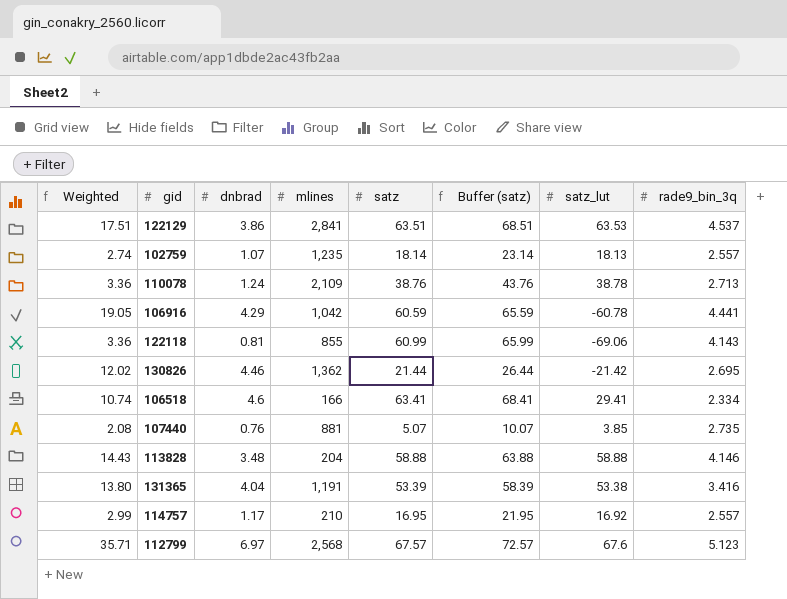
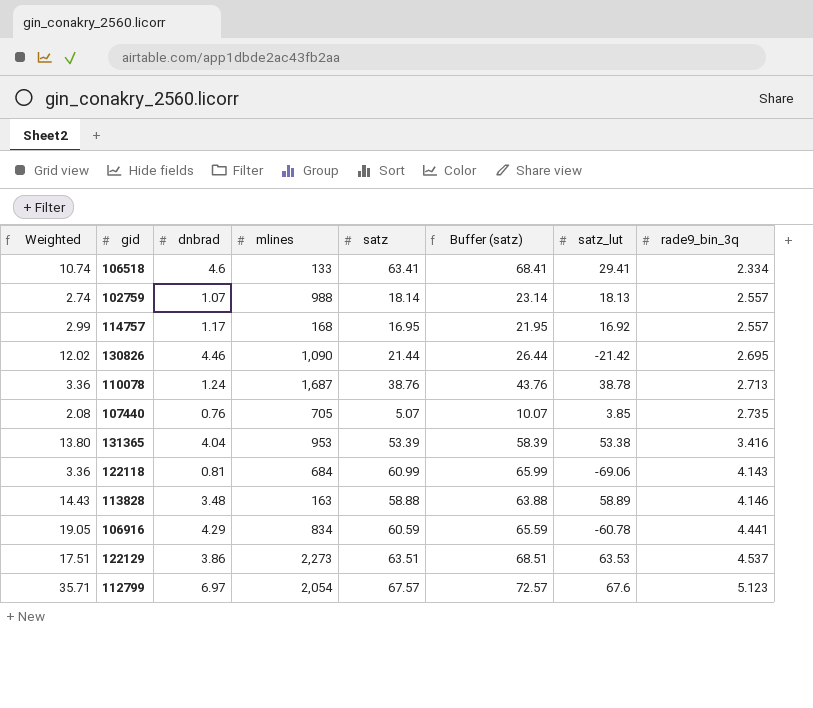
row order: none -> rade9_bin_3q ascending
106518 | mlines: 166 -> 133
102759 | mlines: 1,235 -> 988
114757 | mlines: 210 -> 168
130826 | mlines: 1,362 -> 1,090
110078 | mlines: 2,109 -> 1,687
107440 | mlines: 881 -> 705
131365 | mlines: 1,191 -> 953
122118 | mlines: 855 -> 684
113828 | mlines: 204 -> 163
113828 | satz_lut: 58.88 -> 58.89
106916 | mlines: 1,042 -> 834
122129 | mlines: 2,841 -> 2,273
112799 | mlines: 2,568 -> 2,054

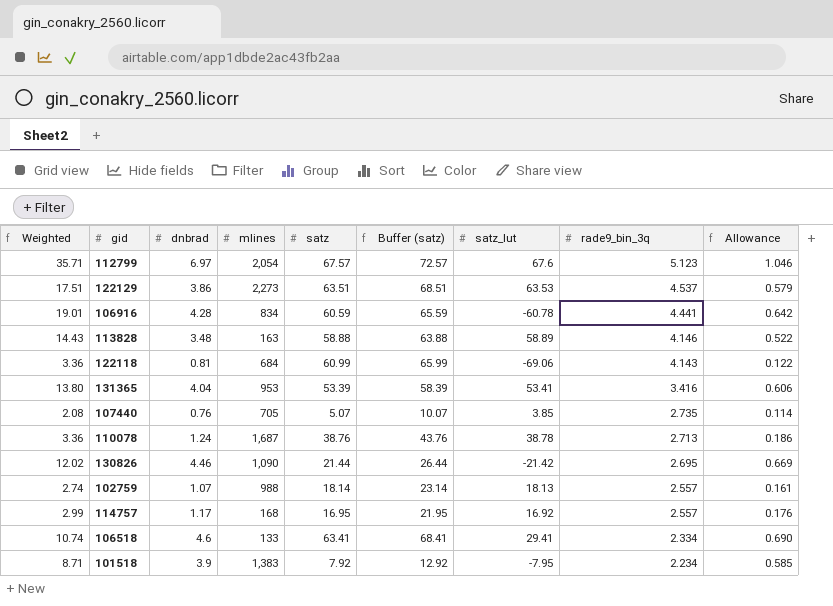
row order: rade9_bin_3q ascending -> rade9_bin_3q descending
column Allowance | formula: none -> [dnbrad] * 0.15
106916 | Weighted: 19.05 -> 19.01
106916 | dnbrad: 4.29 -> 4.28
131365 | satz_lut: 53.38 -> 53.41
row 101518: none -> 8.71 | 3.9 | 1,383 | 7.92 | 12.92 | -7.95 | 2.234 | 0.585

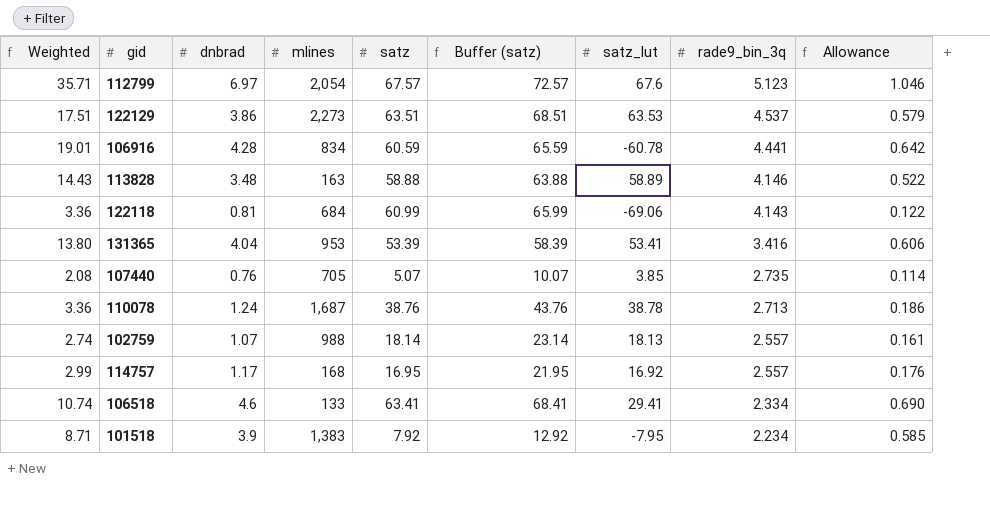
row 130826: 12.02 | 4.46 | 1,090 | 21.44 | 26.44 | -21.42 | 2.695 | 0.669 -> none

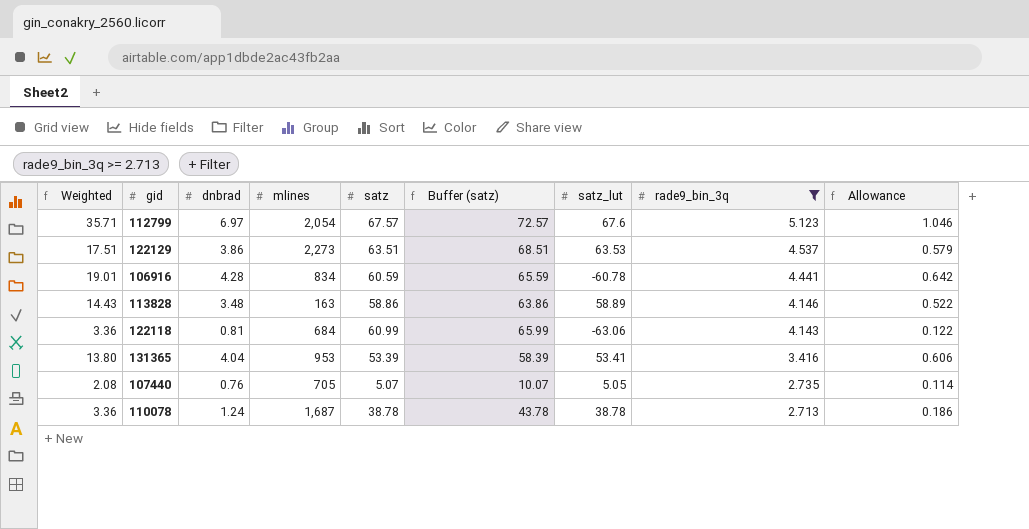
filter: none -> rade9_bin_3q >= 2.713
113828 | satz: 58.88 -> 58.86
113828 | Buffer (satz): 63.88 -> 63.86
122118 | satz_lut: -69.06 -> -63.06
107440 | satz_lut: 3.85 -> 5.05
110078 | satz: 38.76 -> 38.78
110078 | Buffer (satz): 43.76 -> 43.78

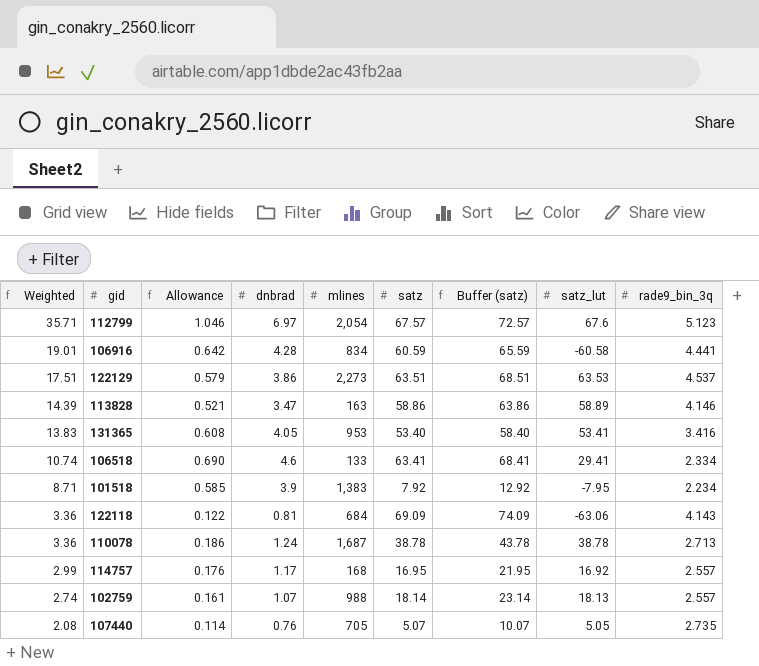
filter: rade9_bin_3q >= 2.713 -> none
row order: rade9_bin_3q descending -> Weighted descending
column Allowance | position: 9 -> 3
106916 | satz_lut: -60.78 -> -60.58
113828 | Weighted: 14.43 -> 14.39
113828 | Allowance: 0.522 -> 0.521
113828 | dnbrad: 3.48 -> 3.47
131365 | Weighted: 13.80 -> 13.83
131365 | Allowance: 0.606 -> 0.608
131365 | dnbrad: 4.04 -> 4.05
131365 | satz: 53.39 -> 53.40
131365 | Buffer (satz): 58.39 -> 58.40
122118 | satz: 60.99 -> 69.09
122118 | Buffer (satz): 65.99 -> 74.09

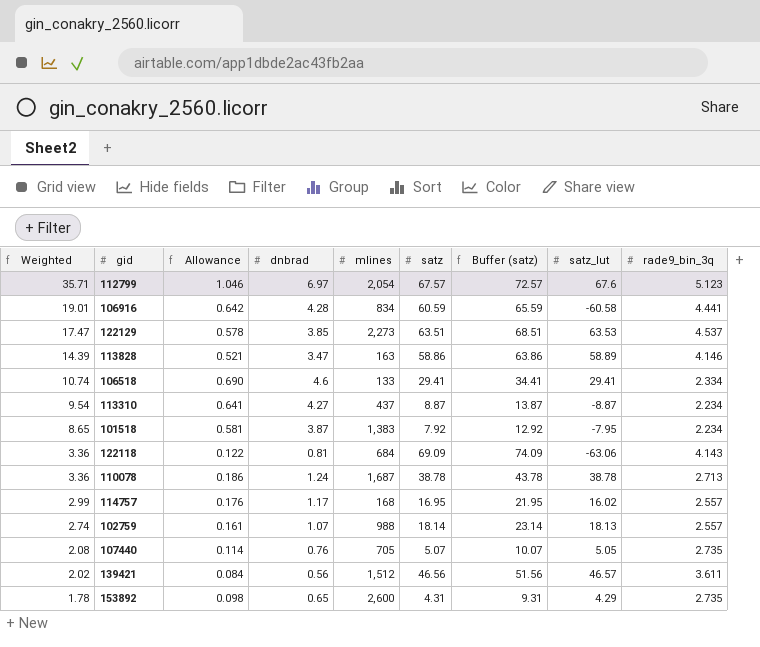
row 131365: 13.83 | 0.608 | 4.05 | 953 | 53.40 | 58.40 | 53.41 | 3.416 -> none
122129 | Weighted: 17.51 -> 17.47
122129 | Allowance: 0.579 -> 0.578
122129 | dnbrad: 3.86 -> 3.85
106518 | satz: 63.41 -> 29.41
106518 | Buffer (satz): 68.41 -> 34.41
row 113310: none -> 9.54 | 0.641 | 4.27 | 437 | 8.87 | 13.87 | -8.87 | 2.234
101518 | Weighted: 8.71 -> 8.65
101518 | Allowance: 0.585 -> 0.581
101518 | dnbrad: 3.9 -> 3.87
114757 | satz_lut: 16.92 -> 16.02
row 139421: none -> 2.02 | 0.084 | 0.56 | 1,512 | 46.56 | 51.56 | 46.57 | 3.611
row 153892: none -> 1.78 | 0.098 | 0.65 | 2,600 | 4.31 | 9.31 | 4.29 | 2.735

